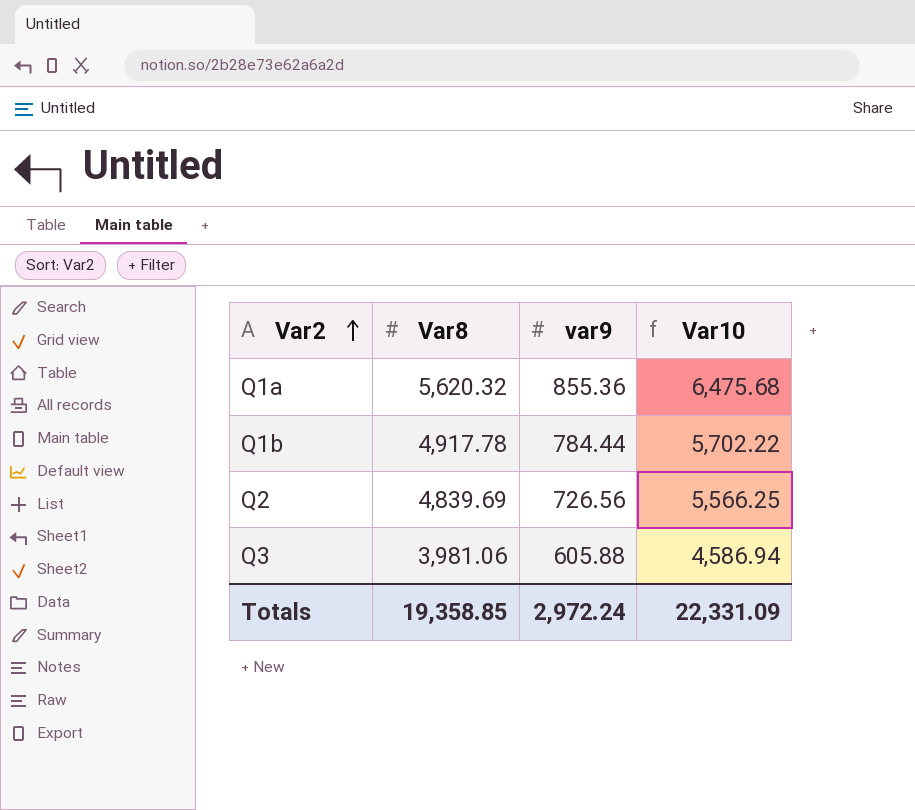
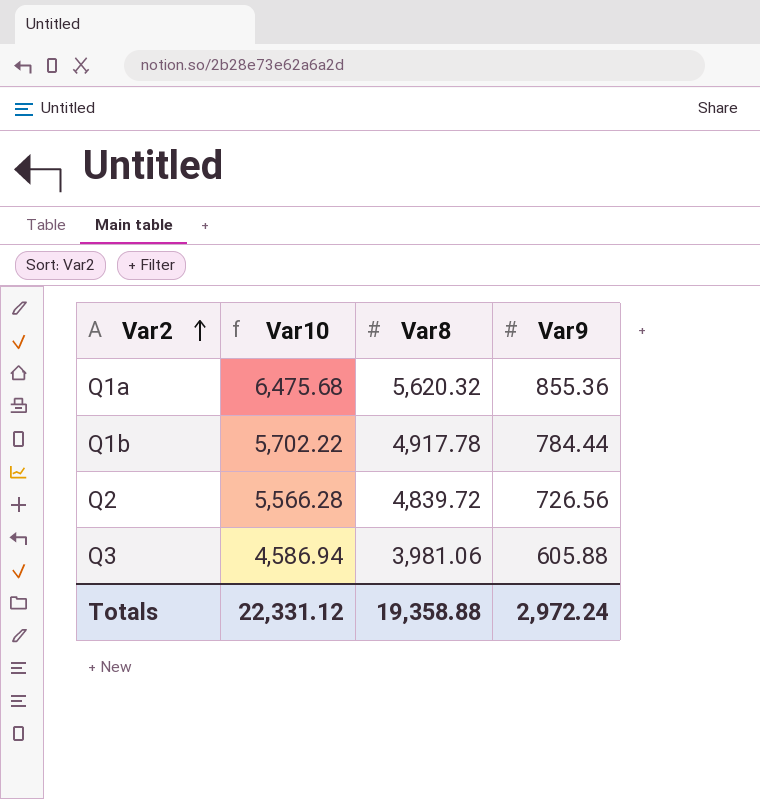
column Var10 | position: 4 -> 2
column name: var9 -> Var9
Q2 | Var10: 5,566.25 -> 5,566.28
Q2 | Var8: 4,839.69 -> 4,839.72
Totals | Var10: 22,331.09 -> 22,331.12
Totals | Var8: 19,358.85 -> 19,358.88

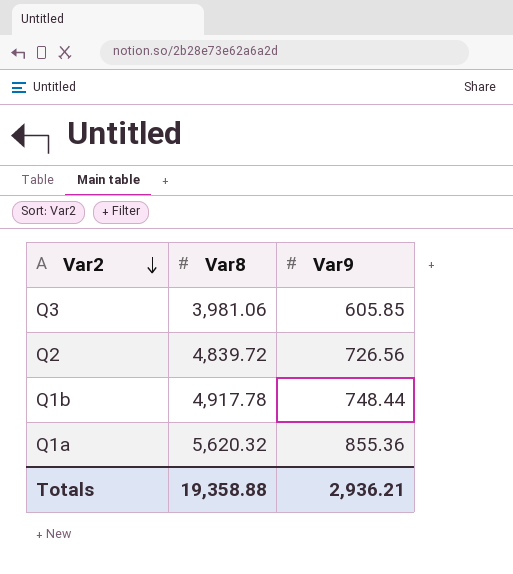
row order: Var2 ascending -> Var2 descending
column Var10 | formula: [Var8] + [Var9] -> none
Q3 | Var9: 605.88 -> 605.85
Q1b | Var9: 784.44 -> 748.44
Totals | Var9: 2,972.24 -> 2,936.21

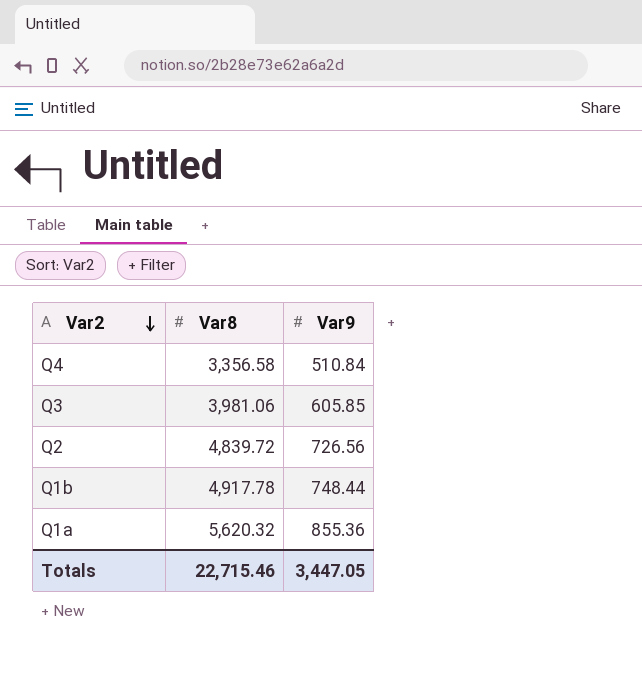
row Q4: none -> 3,356.58 | 510.84
Totals | Var8: 19,358.88 -> 22,715.46
Totals | Var9: 2,936.21 -> 3,447.05

